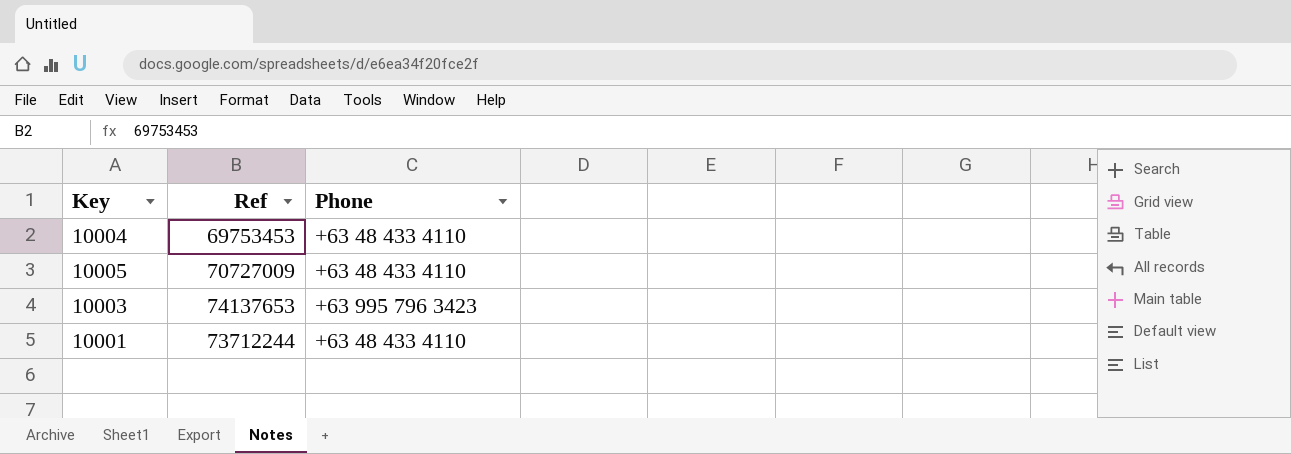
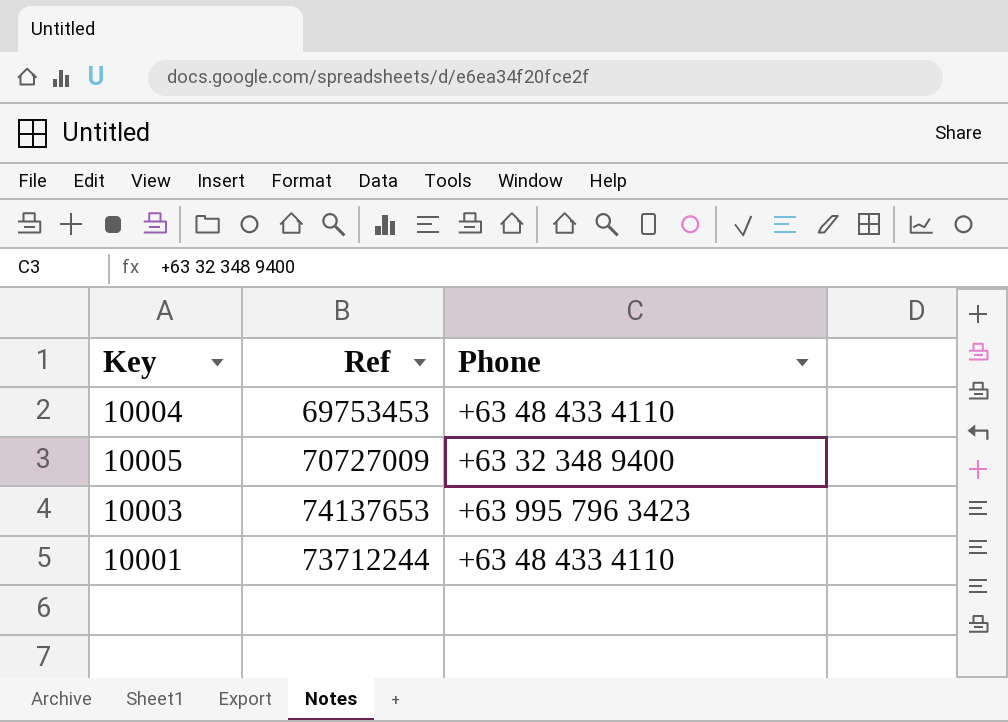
10005 | Phone: +63 48 433 4110 -> +63 32 348 9400

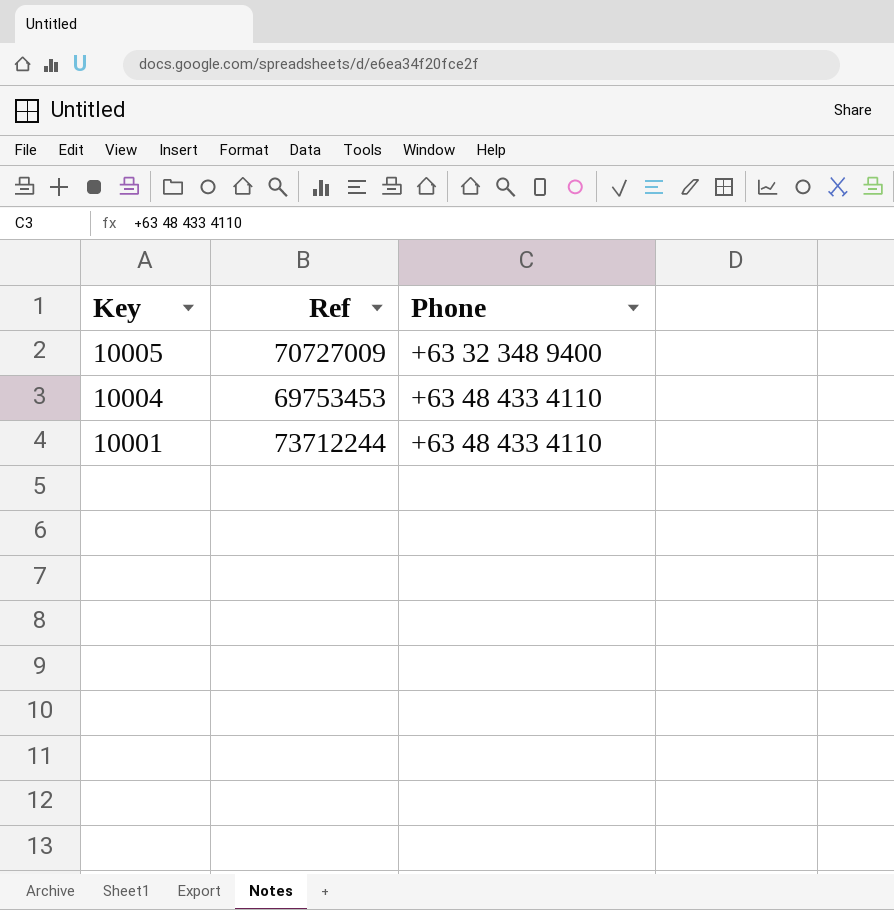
row order: none -> Key descending
row 10003: 74137653 | +63 995 796 3423 -> none

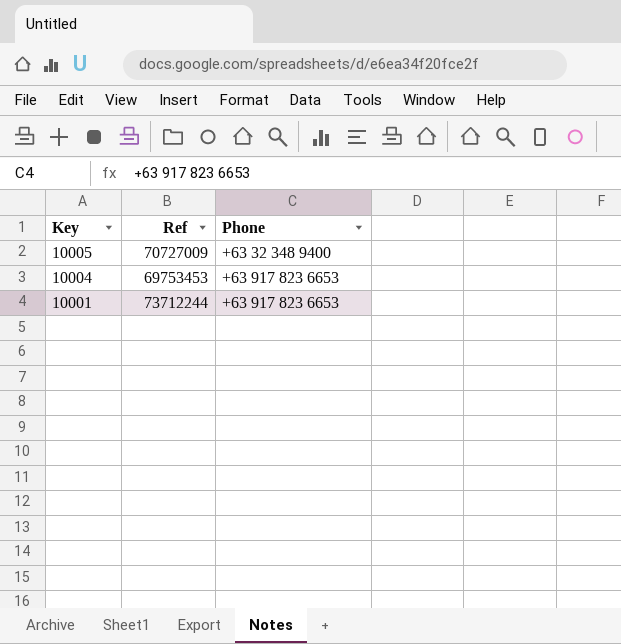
10004 | Phone: +63 48 433 4110 -> +63 917 823 6653
10001 | Phone: +63 48 433 4110 -> +63 917 823 6653

